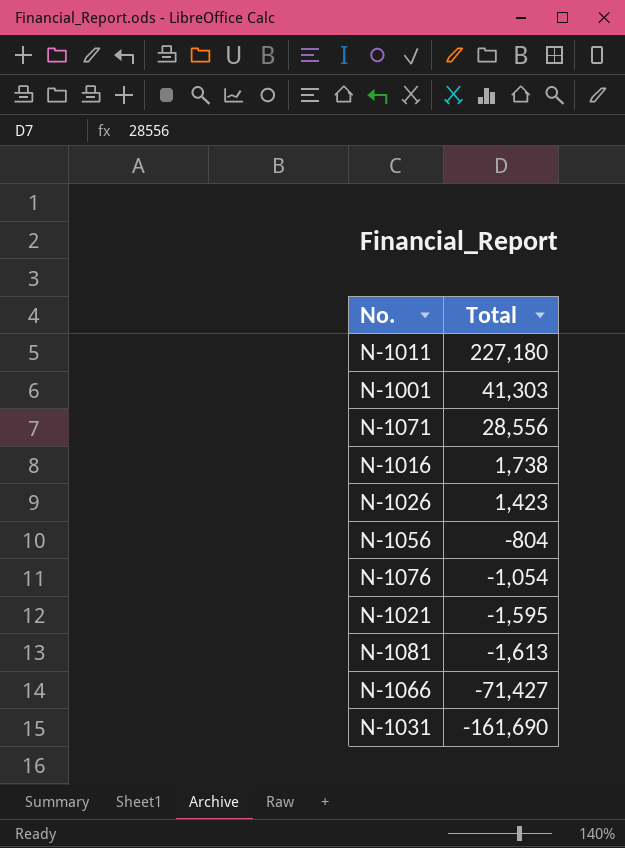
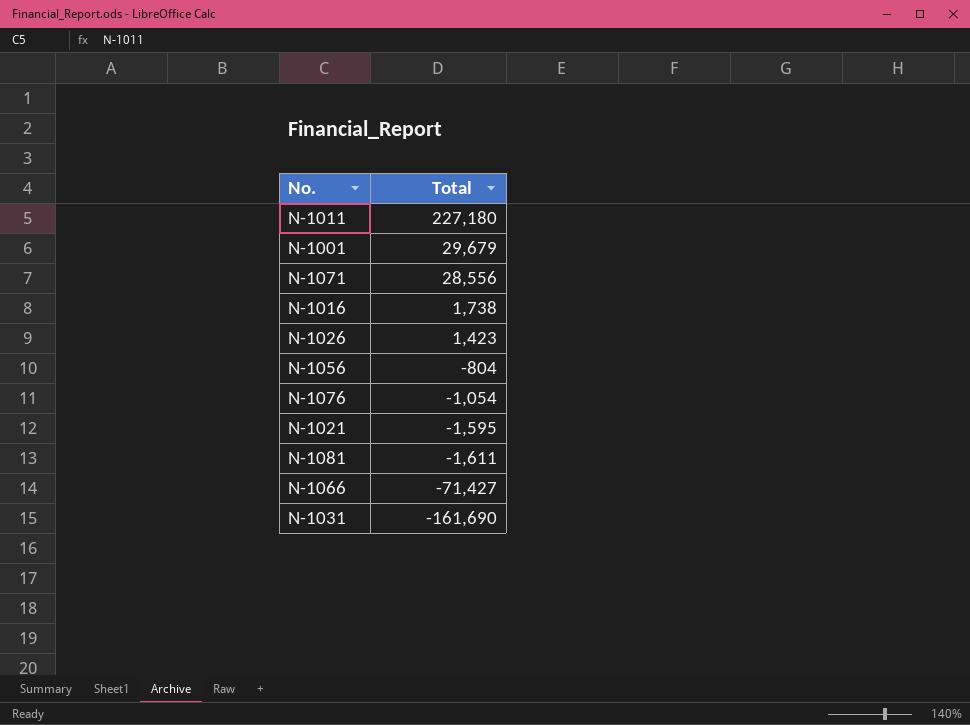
N-1001 | Total: 41,303 -> 29,679
N-1081 | Total: -1,613 -> -1,611

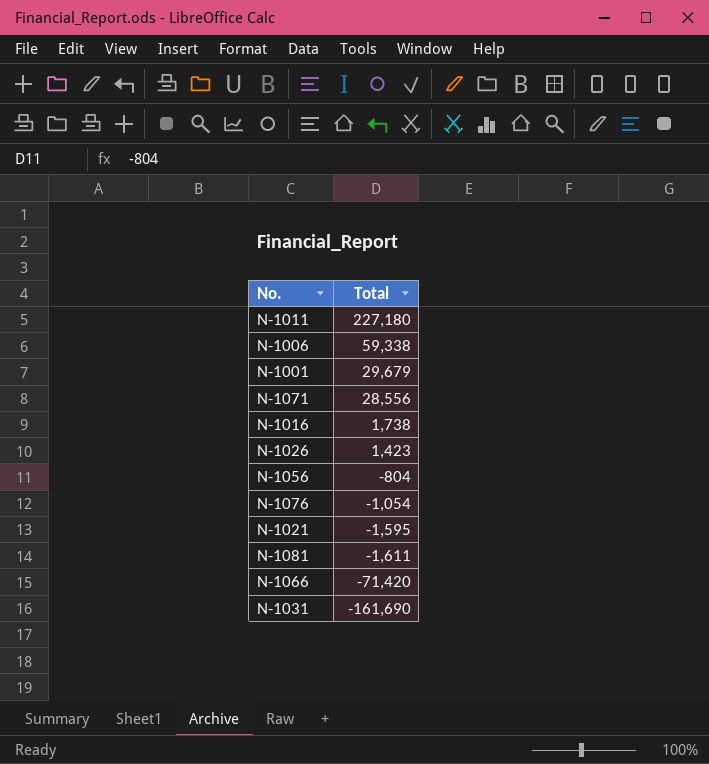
row N-1006: none -> 59,338
N-1066 | Total: -71,427 -> -71,420

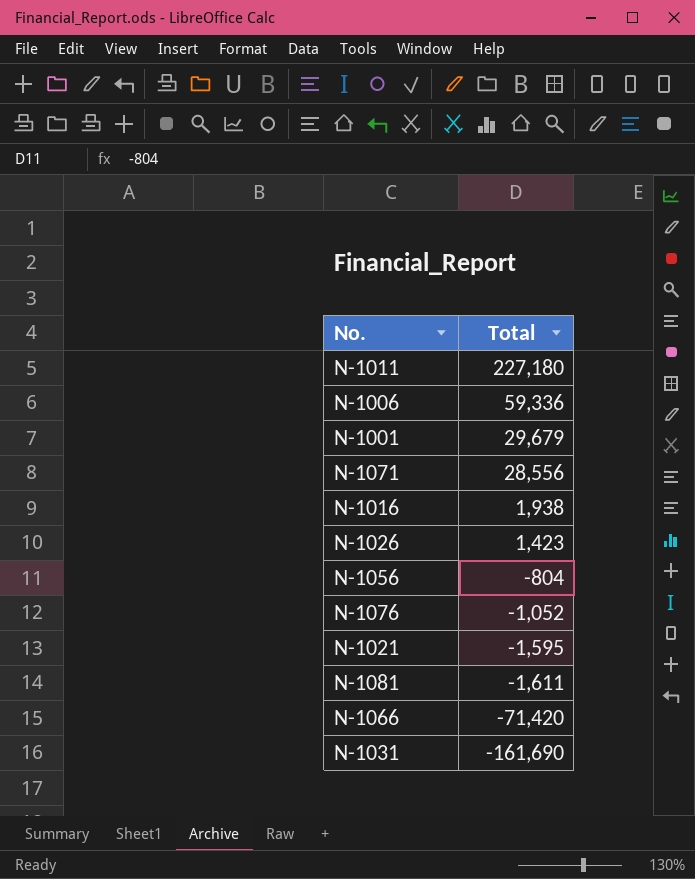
N-1006 | Total: 59,338 -> 59,336
N-1016 | Total: 1,738 -> 1,938
N-1076 | Total: -1,054 -> -1,052

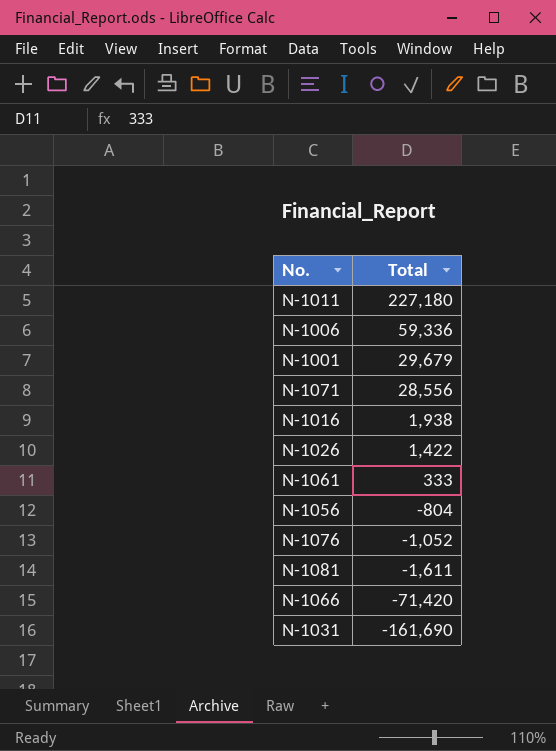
row N-1021: -1,595 -> none
N-1026 | Total: 1,423 -> 1,422
row N-1061: none -> 333

